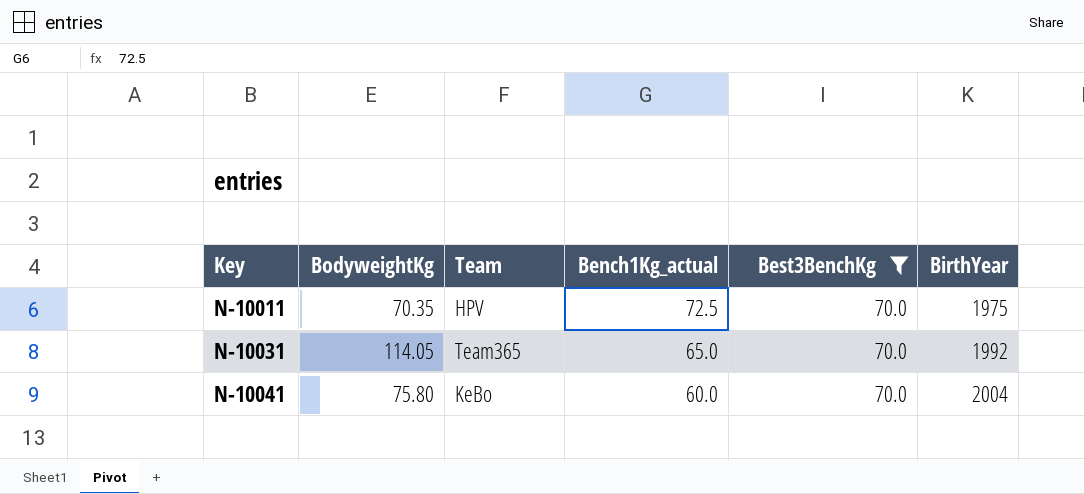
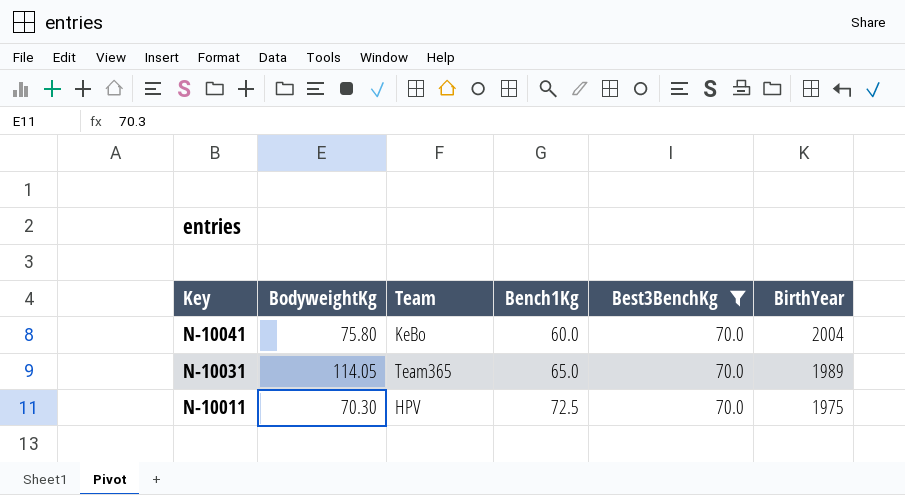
row order: Key ascending -> Key descending
column name: Bench1Kg_actual -> Bench1Kg
N-10031 | BirthYear: 1992 -> 1989
N-10011 | BodyweightKg: 70.35 -> 70.30

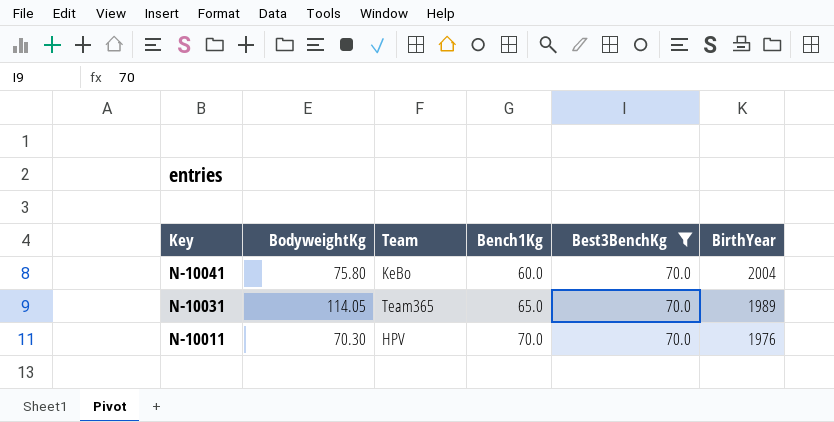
N-10011 | Bench1Kg: 72.5 -> 70.0
N-10011 | BirthYear: 1975 -> 1976

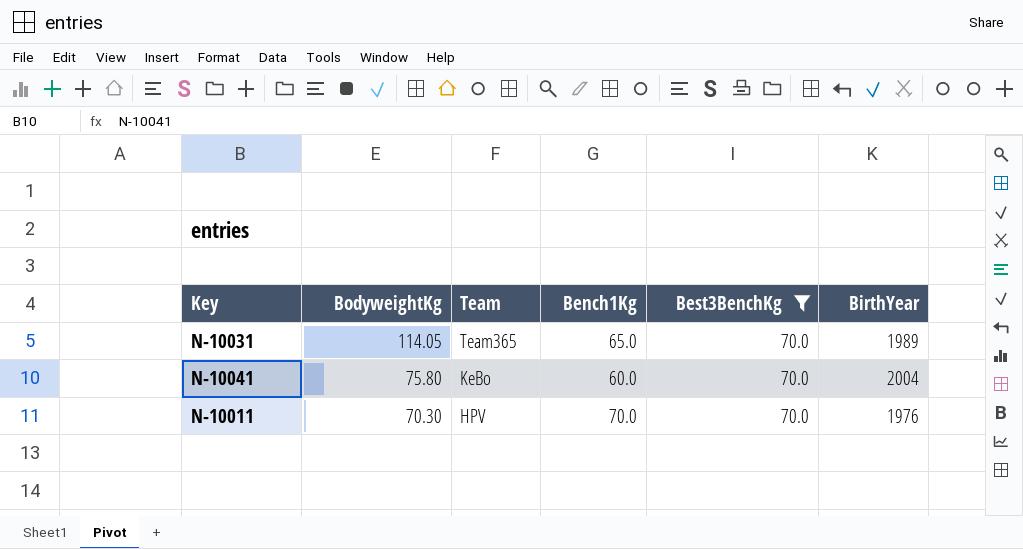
row order: Key descending -> BodyweightKg descending

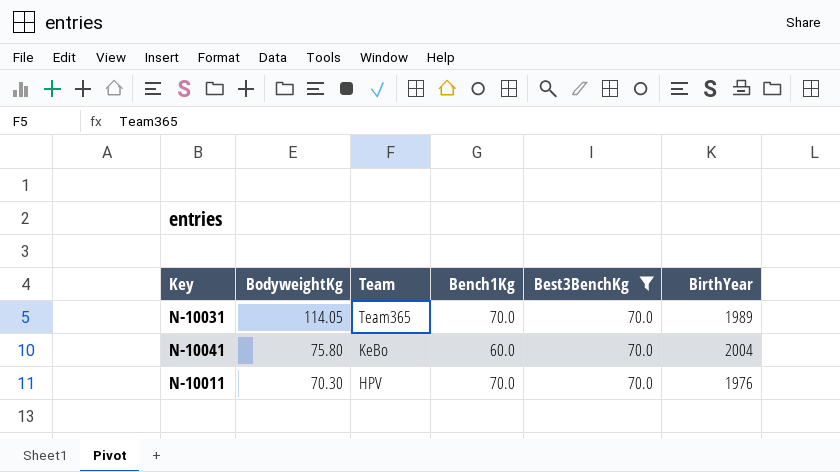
N-10031 | Bench1Kg: 65.0 -> 70.0

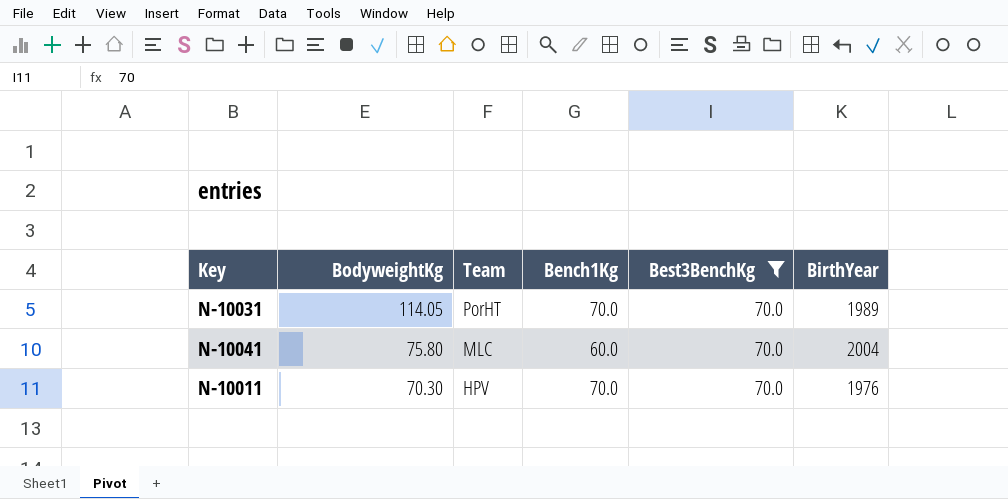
N-10031 | Team: Team365 -> PorHT
N-10041 | Team: KeBo -> MLC

